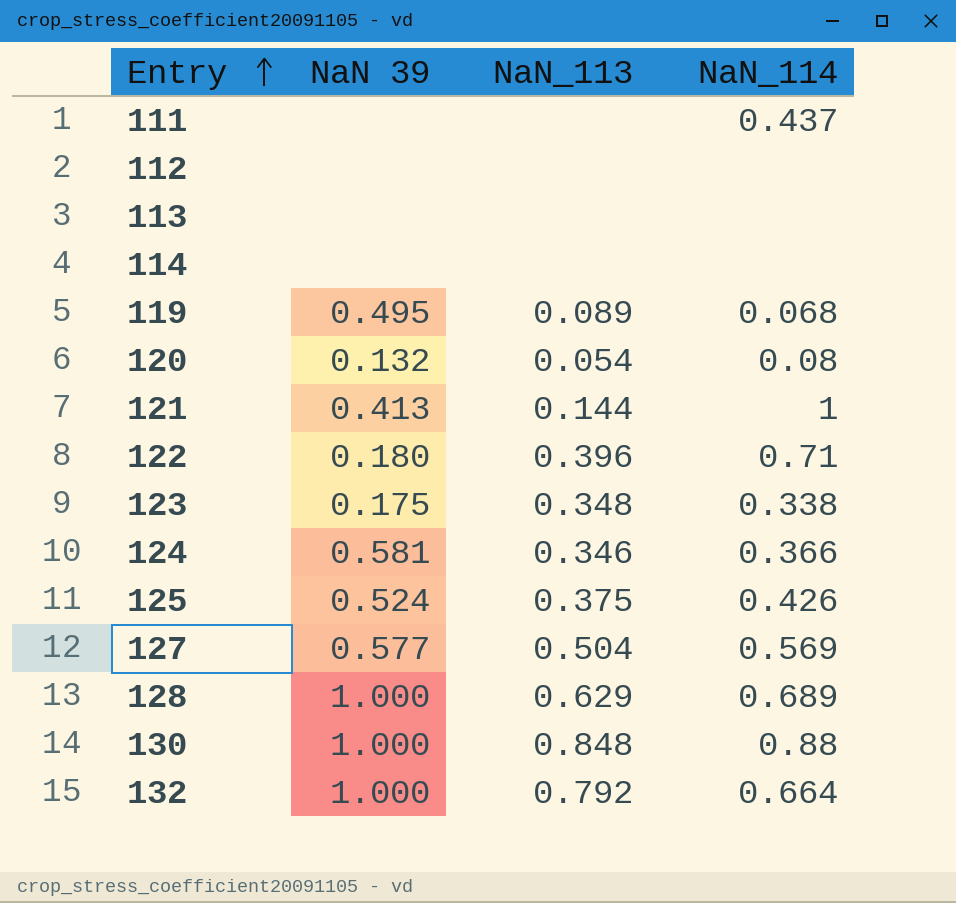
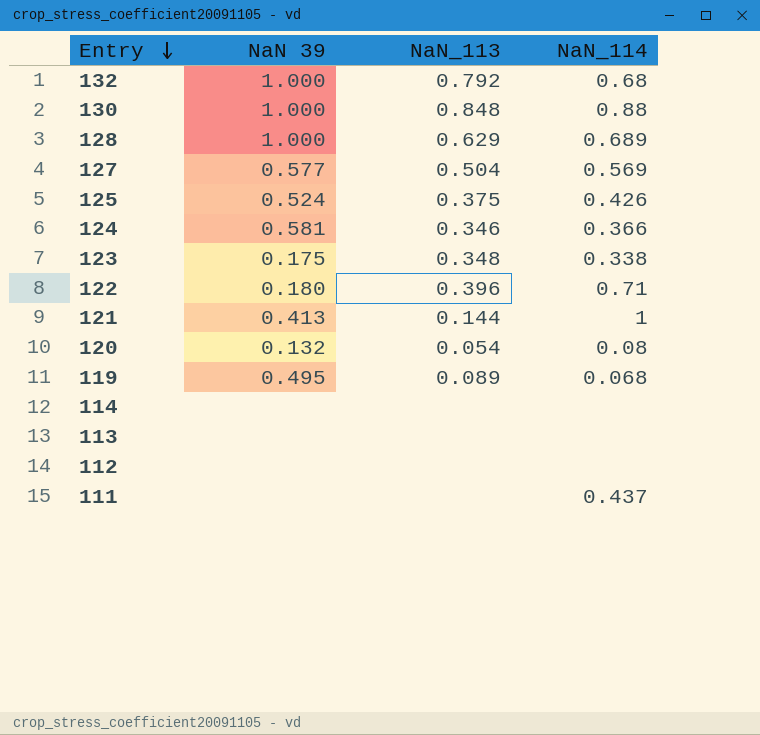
row order: Entry ascending -> Entry descending
132 | NaN_114: 0.664 -> 0.68

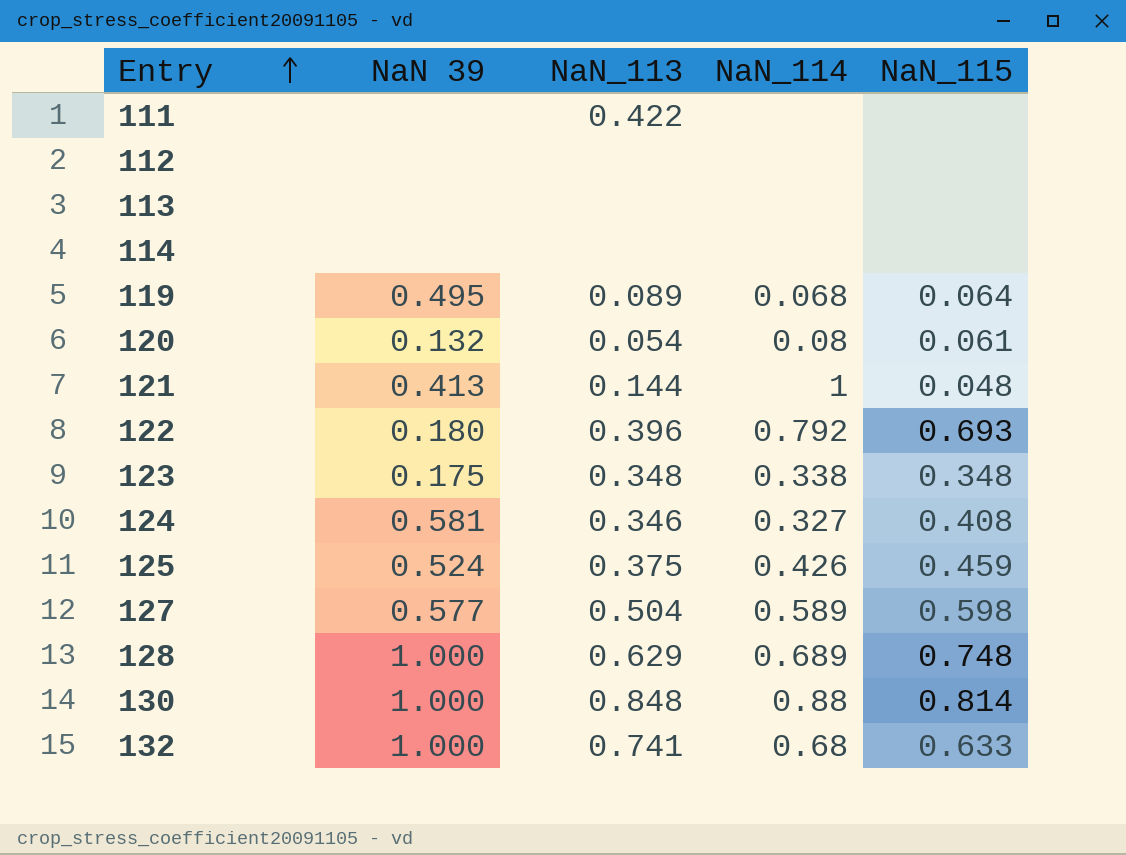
row order: Entry descending -> Entry ascending
column NaN_115 | position: none -> 5
111 | NaN_113: none -> 0.422
111 | NaN_114: 0.437 -> none
122 | NaN_114: 0.71 -> 0.792
124 | NaN_114: 0.366 -> 0.327
127 | NaN_114: 0.569 -> 0.589
132 | NaN_113: 0.792 -> 0.741

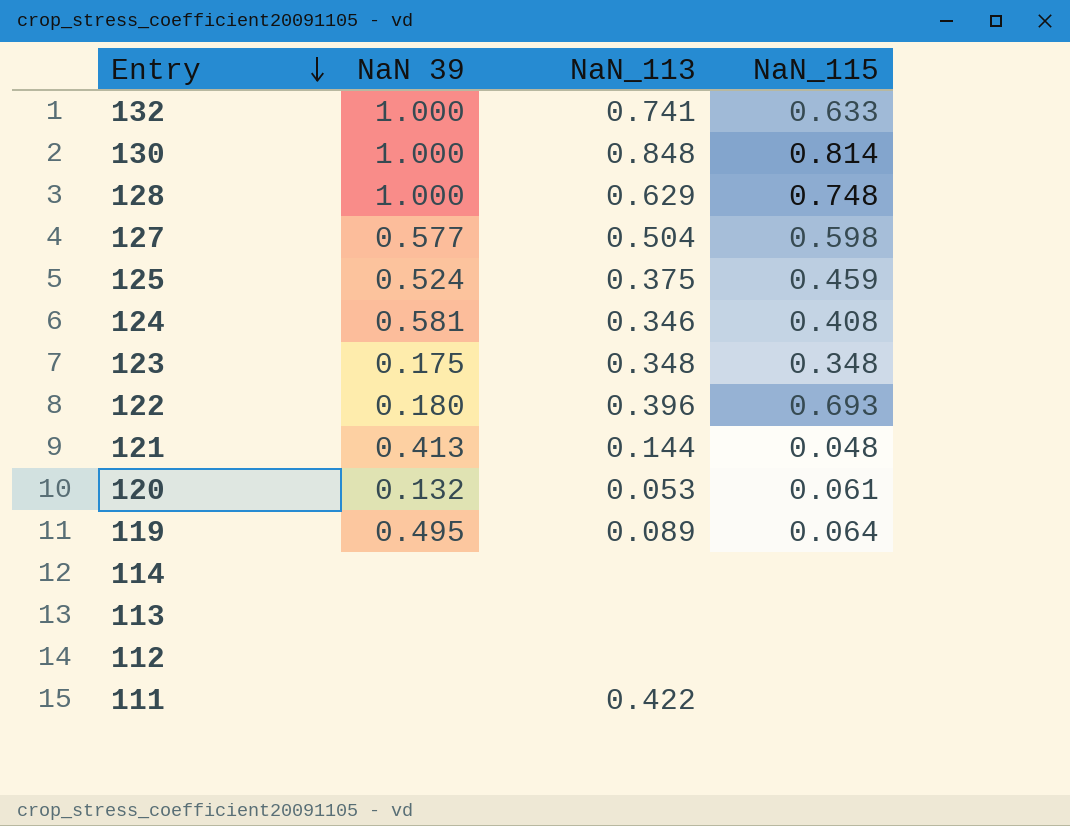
row order: Entry ascending -> Entry descending
column NaN_114 | position: 4 -> none
120 | NaN_113: 0.054 -> 0.053

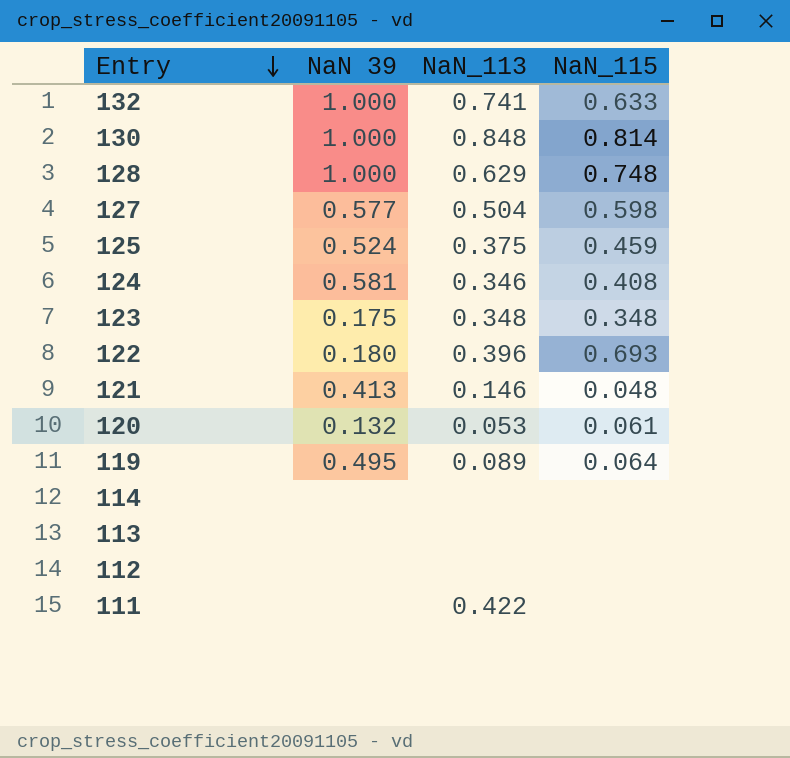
121 | NaN_113: 0.144 -> 0.146

